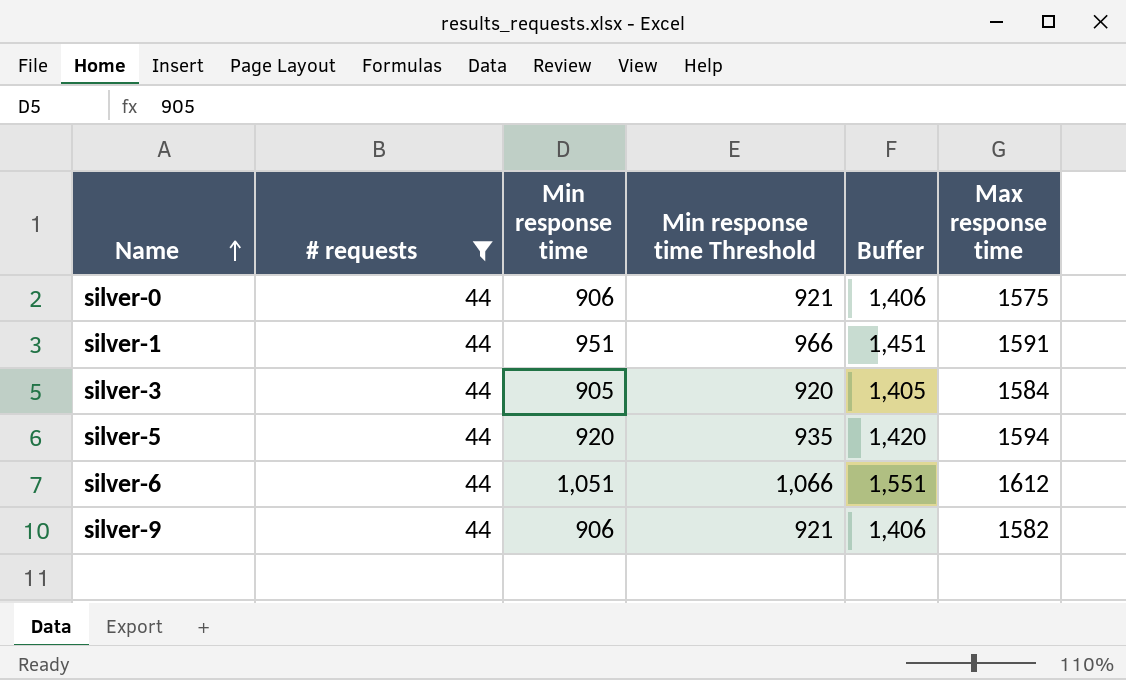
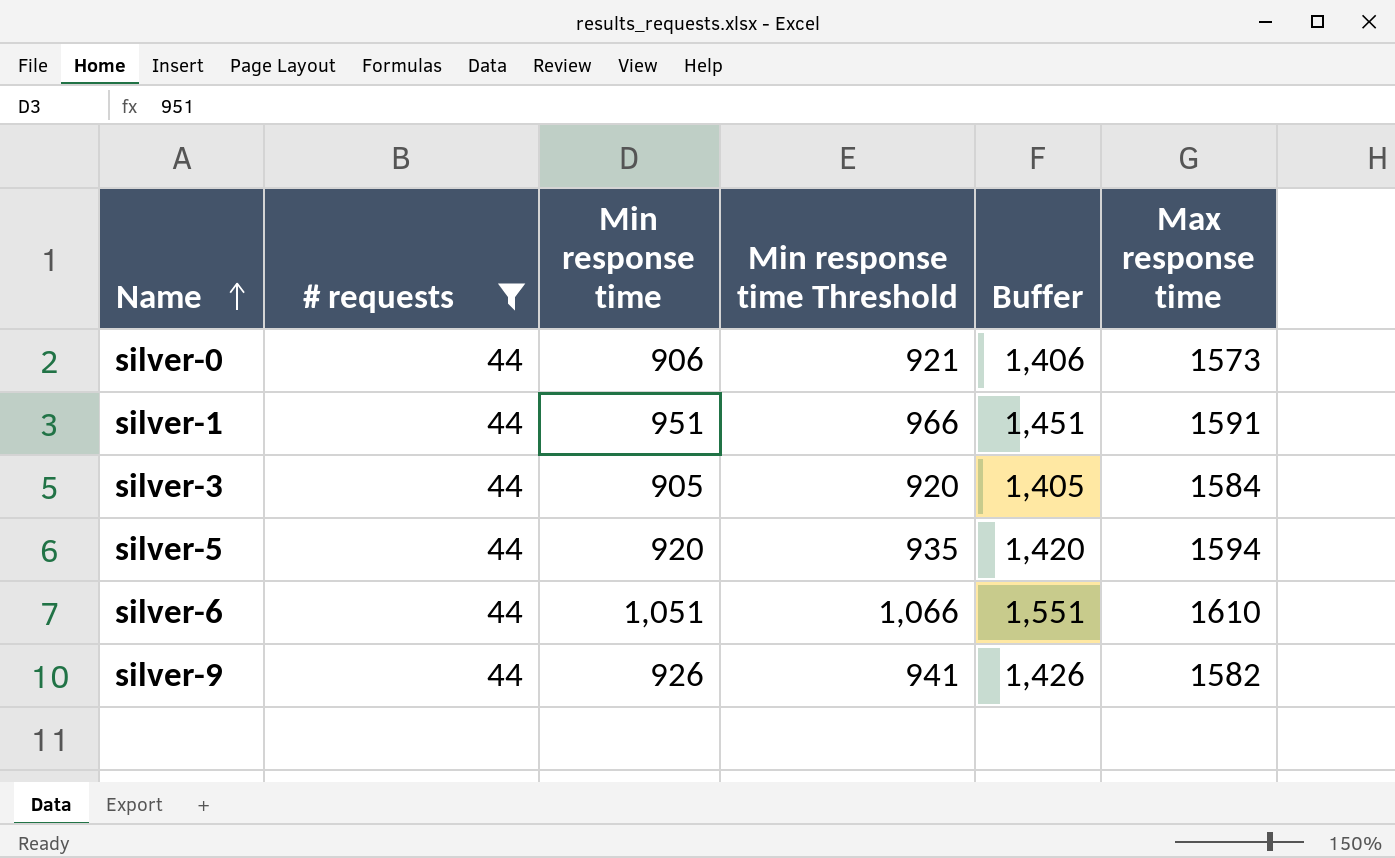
silver-0 | Max response time: 1575 -> 1573
silver-6 | Max response time: 1612 -> 1610
silver-9 | Min response time: 906 -> 926
silver-9 | Min response time Threshold: 921 -> 941
silver-9 | Buffer: 1,406 -> 1,426

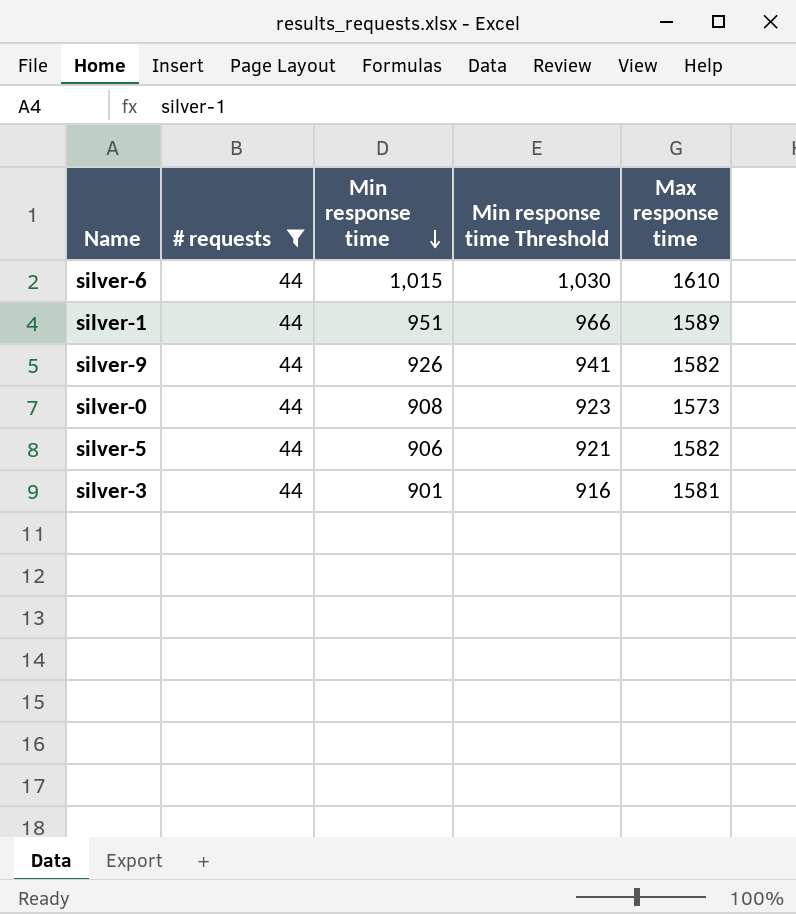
row order: Name ascending -> Min response time descending
column Buffer | formula: [Min response time] + 500 -> none
silver-6 | Min response time: 1,051 -> 1,015
silver-6 | Min response time Threshold: 1,066 -> 1,030
silver-1 | Max response time: 1591 -> 1589
silver-0 | Min response time: 906 -> 908
silver-0 | Min response time Threshold: 921 -> 923
silver-5 | Min response time: 920 -> 906
silver-5 | Min response time Threshold: 935 -> 921
silver-5 | Max response time: 1594 -> 1582
silver-3 | Min response time: 905 -> 901
silver-3 | Min response time Threshold: 920 -> 916
silver-3 | Max response time: 1584 -> 1581

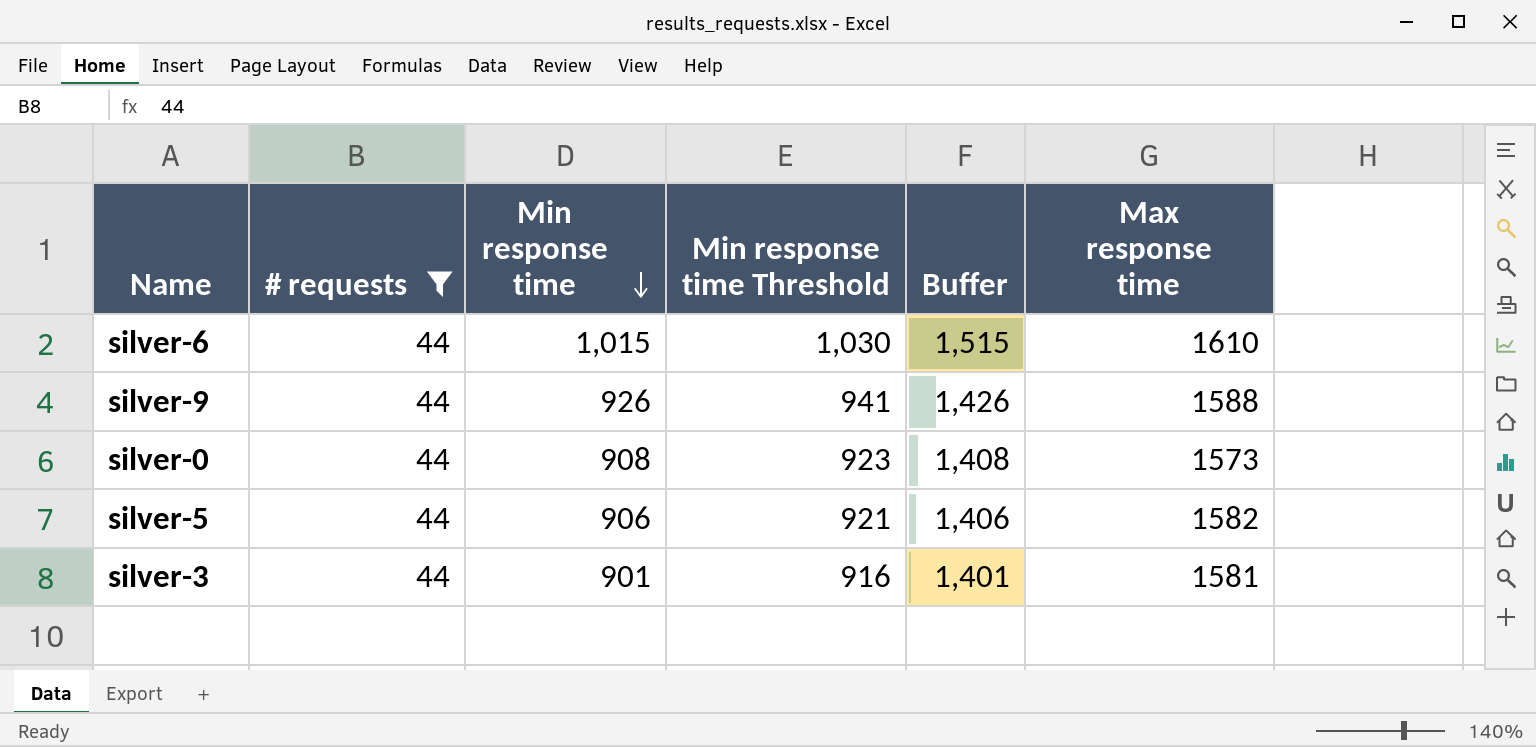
column Buffer | formula: none -> [Min response time] + 500
row silver-1: 44 | 951 | 966 | 1589 -> none
silver-9 | Max response time: 1582 -> 1588

